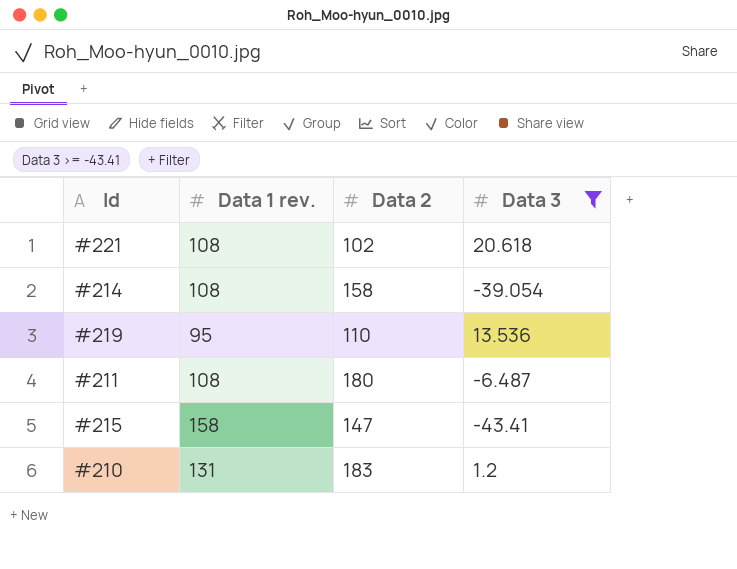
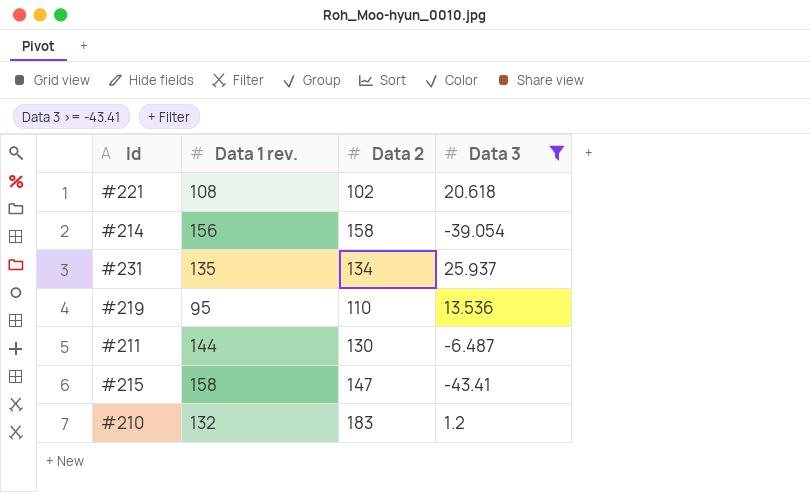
#214 | Data 1 rev.: 108 -> 156
row #231: none -> 135 | 134 | 25.937
#211 | Data 1 rev.: 108 -> 144
#211 | Data 2: 180 -> 130
#210 | Data 1 rev.: 131 -> 132

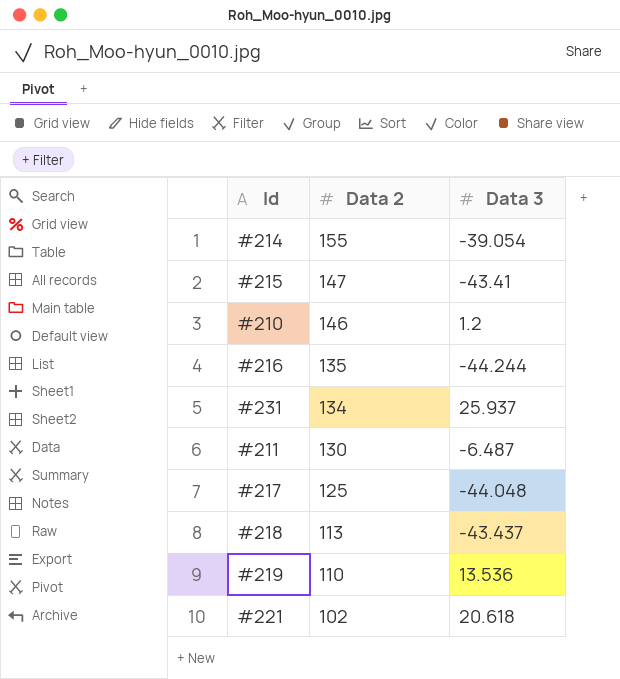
filter: Data 3 >= -43.41 -> none
row order: none -> Data 2 descending
column Data 1 rev. | position: 2 -> none
#214 | Data 2: 158 -> 155
#210 | Data 2: 183 -> 146

